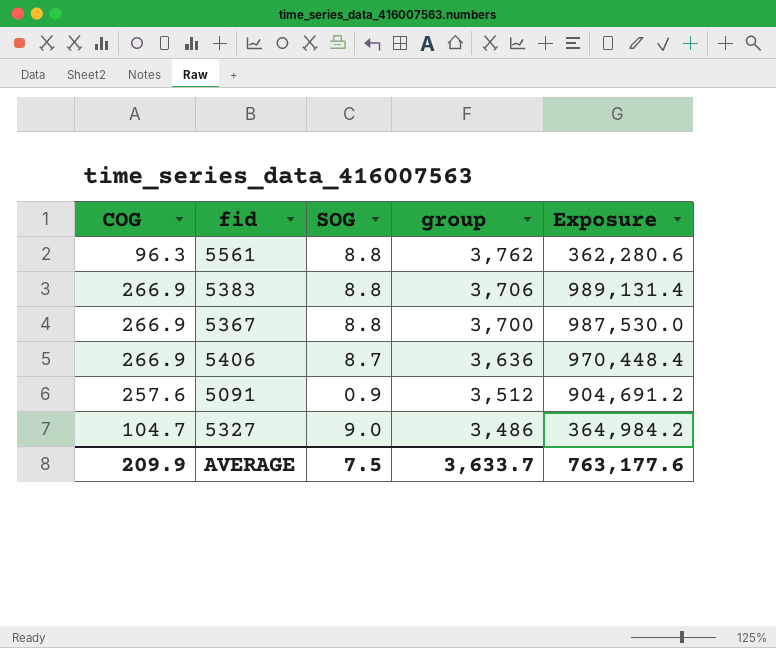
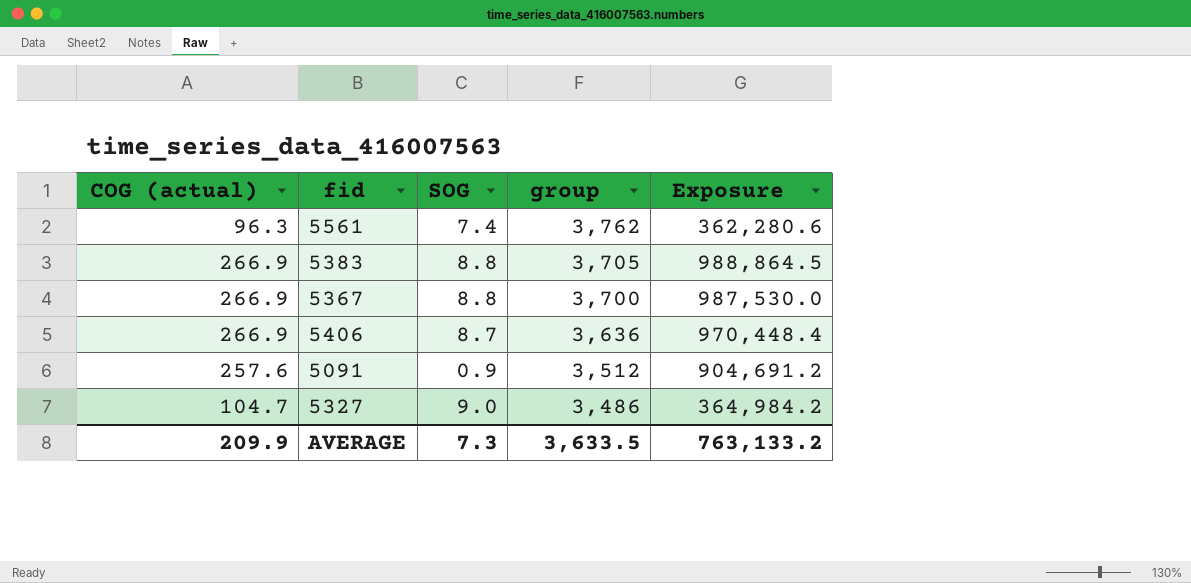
column name: COG -> COG (actual)
5561 | SOG: 8.8 -> 7.4
5383 | group: 3,706 -> 3,705
5383 | Exposure: 989,131.4 -> 988,864.5
AVERAGE | SOG: 7.5 -> 7.3
AVERAGE | group: 3,633.7 -> 3,633.5
AVERAGE | Exposure: 763,177.6 -> 763,133.2

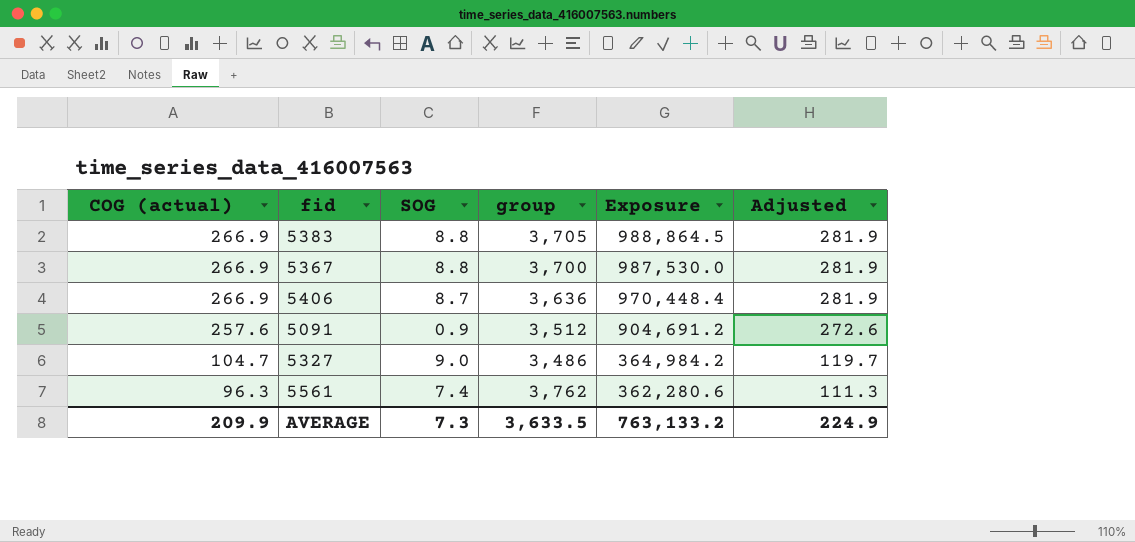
row order: group descending -> COG (actual) descending
column Adjusted | formula: none -> [COG (actual)] + 15

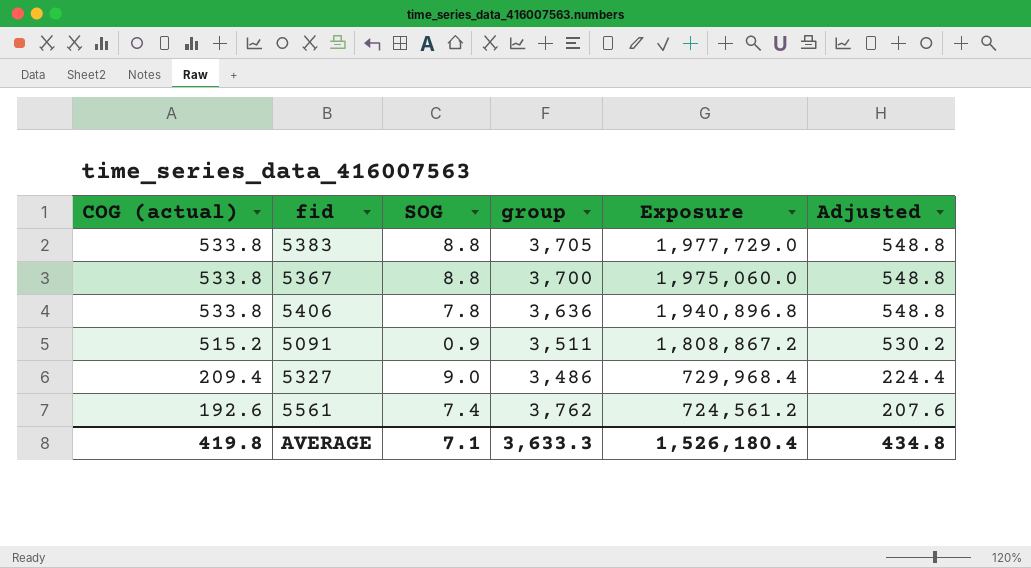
5383 | COG (actual): 266.9 -> 533.8
5383 | Exposure: 988,864.5 -> 1,977,729.0
5383 | Adjusted: 281.9 -> 548.8
5367 | COG (actual): 266.9 -> 533.8
5367 | Exposure: 987,530.0 -> 1,975,060.0
5367 | Adjusted: 281.9 -> 548.8
5406 | COG (actual): 266.9 -> 533.8
5406 | SOG: 8.7 -> 7.8
5406 | Exposure: 970,448.4 -> 1,940,896.8
5406 | Adjusted: 281.9 -> 548.8
5091 | COG (actual): 257.6 -> 515.2
5091 | group: 3,512 -> 3,511
5091 | Exposure: 904,691.2 -> 1,808,867.2
5091 | Adjusted: 272.6 -> 530.2
5327 | COG (actual): 104.7 -> 209.4
5327 | Exposure: 364,984.2 -> 729,968.4
5327 | Adjusted: 119.7 -> 224.4
5561 | COG (actual): 96.3 -> 192.6
5561 | Exposure: 362,280.6 -> 724,561.2
5561 | Adjusted: 111.3 -> 207.6
AVERAGE | COG (actual): 209.9 -> 419.8
AVERAGE | SOG: 7.3 -> 7.1
AVERAGE | group: 3,633.5 -> 3,633.3
AVERAGE | Exposure: 763,133.2 -> 1,526,180.4
AVERAGE | Adjusted: 224.9 -> 434.8

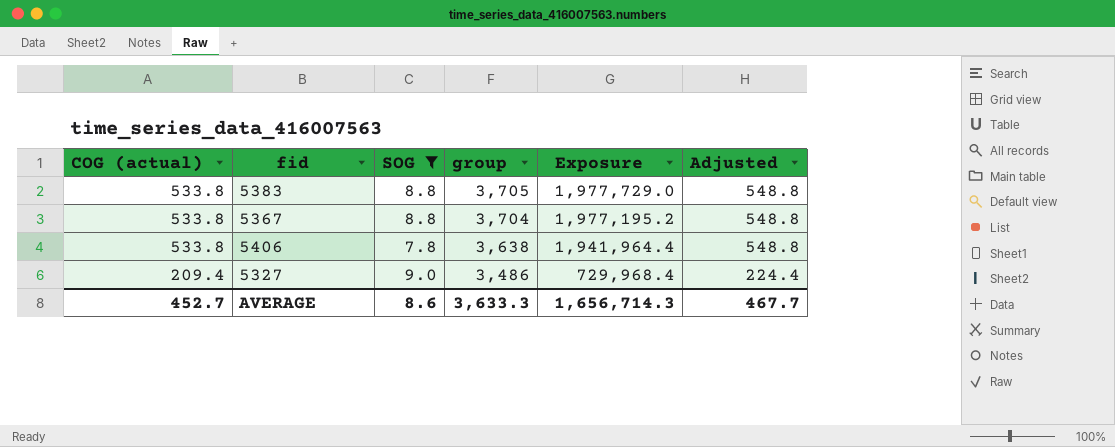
filter: none -> SOG >= 7.8
5367 | group: 3,700 -> 3,704
5367 | Exposure: 1,975,060.0 -> 1,977,195.2
5406 | group: 3,636 -> 3,638
5406 | Exposure: 1,940,896.8 -> 1,941,964.4
AVERAGE | COG (actual): 419.8 -> 452.7
AVERAGE | SOG: 7.1 -> 8.6
AVERAGE | Exposure: 1,526,180.4 -> 1,656,714.3
AVERAGE | Adjusted: 434.8 -> 467.7

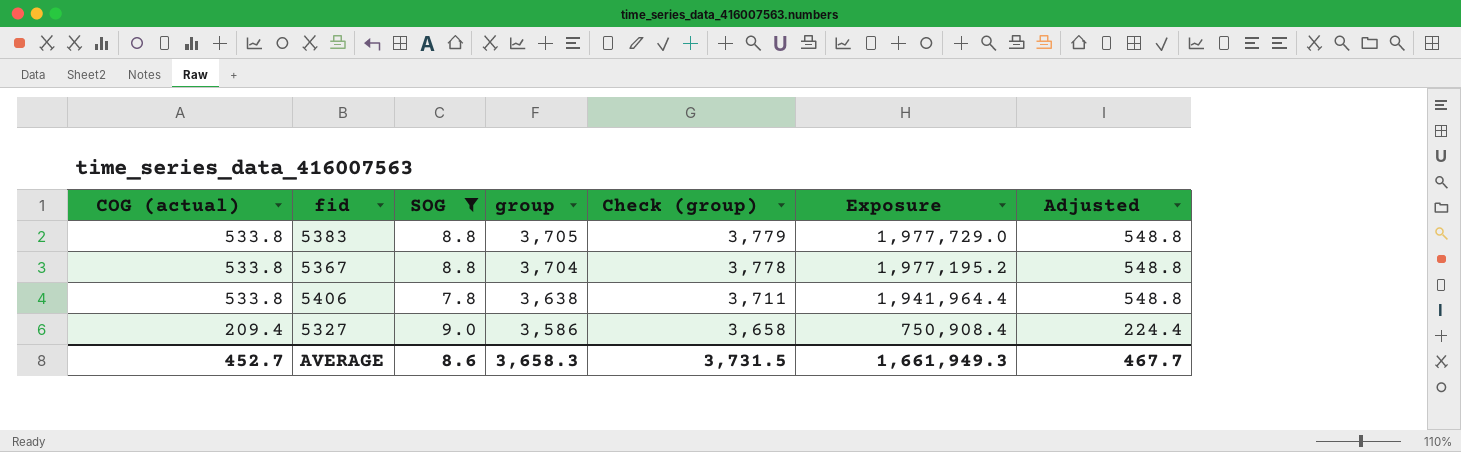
column Check (group) | formula: none -> [group] * 1.02
5327 | group: 3,486 -> 3,586
5327 | Exposure: 729,968.4 -> 750,908.4
AVERAGE | group: 3,633.3 -> 3,658.3
AVERAGE | Exposure: 1,656,714.3 -> 1,661,949.3

